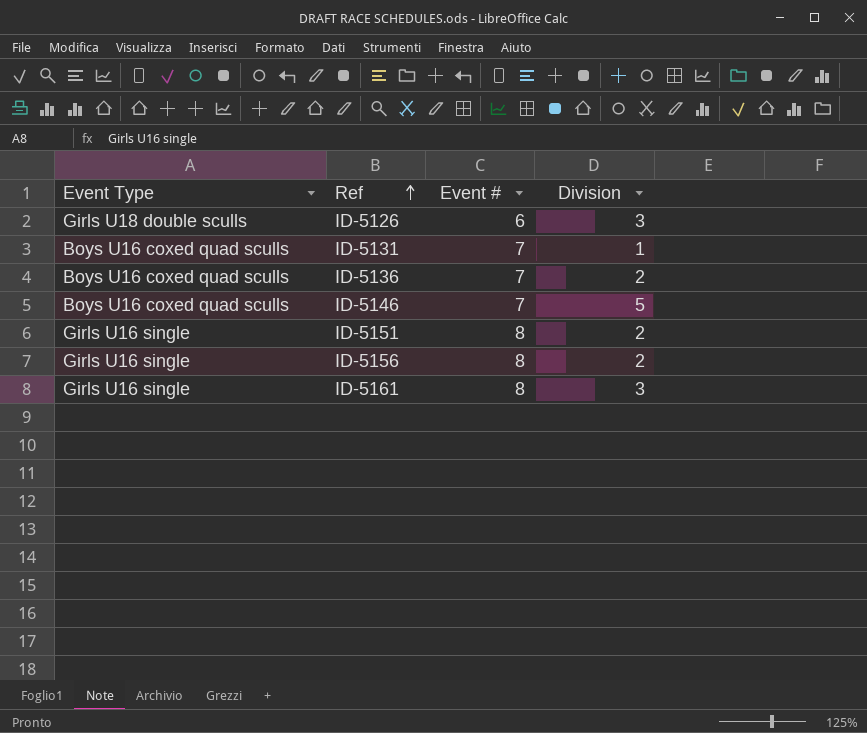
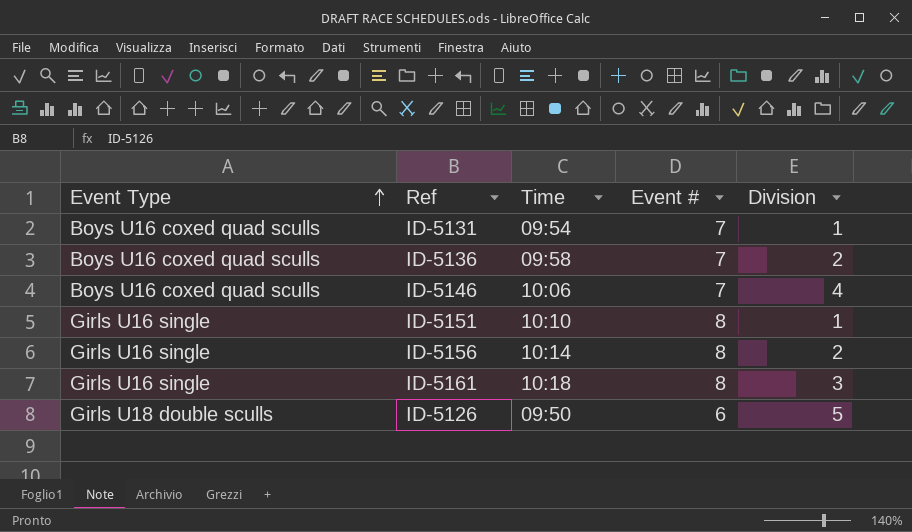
row order: Ref ascending -> Event Type ascending
column Time | position: none -> 3
ID-5146 | Division: 5 -> 4
ID-5151 | Division: 2 -> 1
ID-5126 | Division: 3 -> 5

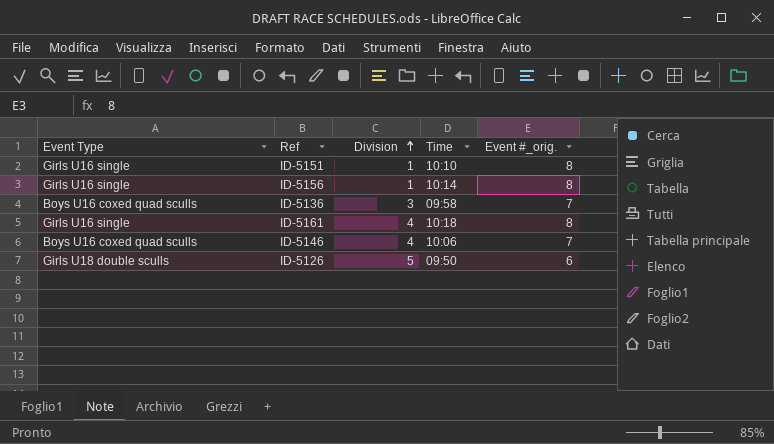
row order: Event Type ascending -> Division ascending
column Division | position: 5 -> 3
column name: Event # -> Event #_orig.
row ID-5131: Boys U16 coxed quad sculls | 09:54 | 7 | 1 -> none
ID-5156 | Division: 2 -> 1
ID-5136 | Division: 2 -> 3
ID-5161 | Division: 3 -> 4

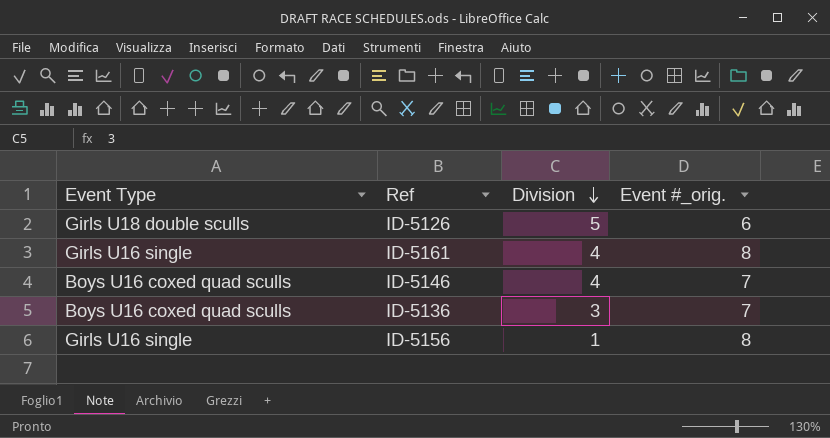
row order: Division ascending -> Division descending
column Time | position: 4 -> none
row ID-5151: Girls U16 single | 1 | 10:10 | 8 -> none

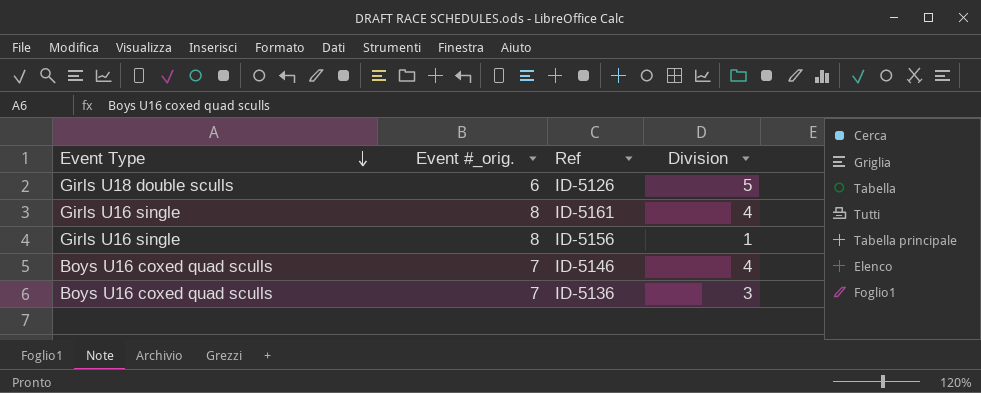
row order: Division descending -> Event Type descending
column Event #_orig. | position: 4 -> 2

